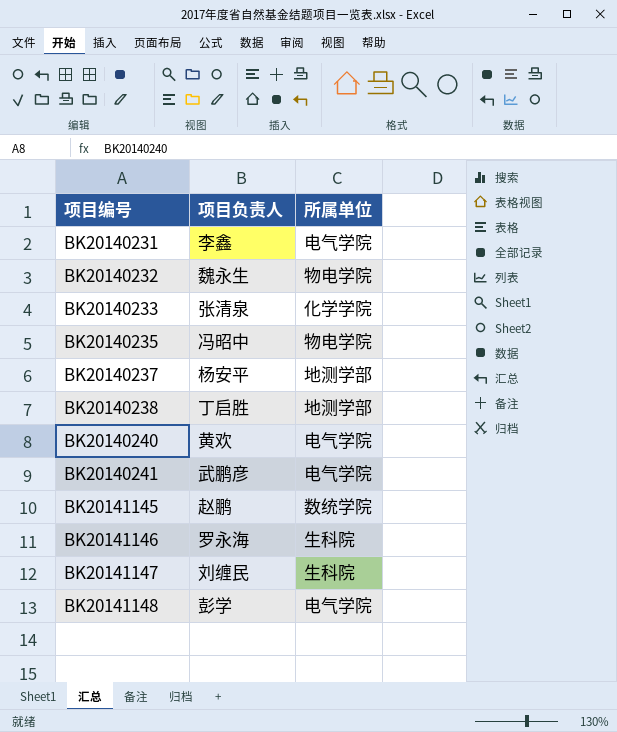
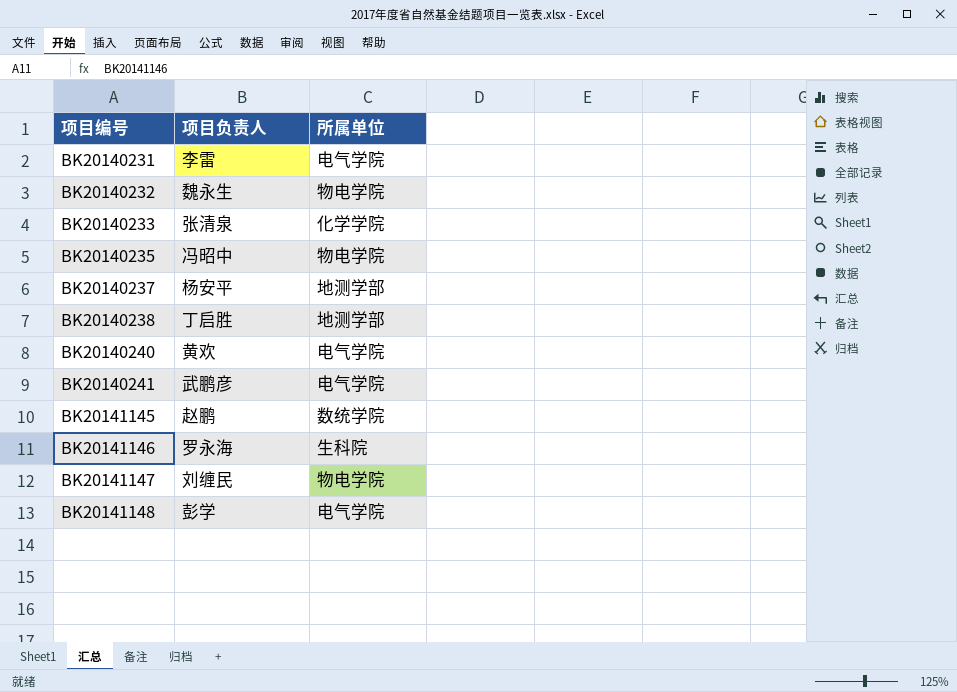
BK20140231 | 项目负责人: 李鑫 -> 李雷
BK20141147 | 所属单位: 生科院 -> 物电学院

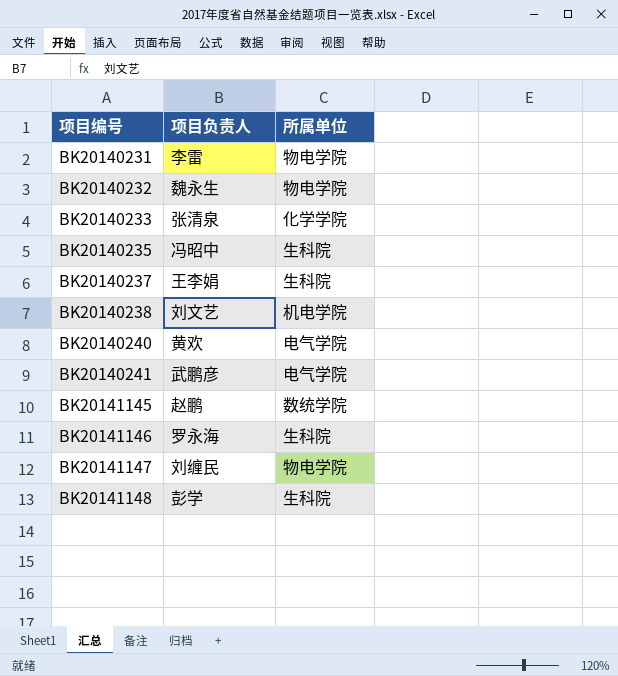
BK20140231 | 所属单位: 电气学院 -> 物电学院
BK20140235 | 所属单位: 物电学院 -> 生科院
BK20140237 | 项目负责人: 杨安平 -> 王李娟
BK20140237 | 所属单位: 地测学部 -> 生科院
BK20140238 | 项目负责人: 丁启胜 -> 刘文艺
BK20140238 | 所属单位: 地测学部 -> 机电学院
BK20141148 | 所属单位: 电气学院 -> 生科院

